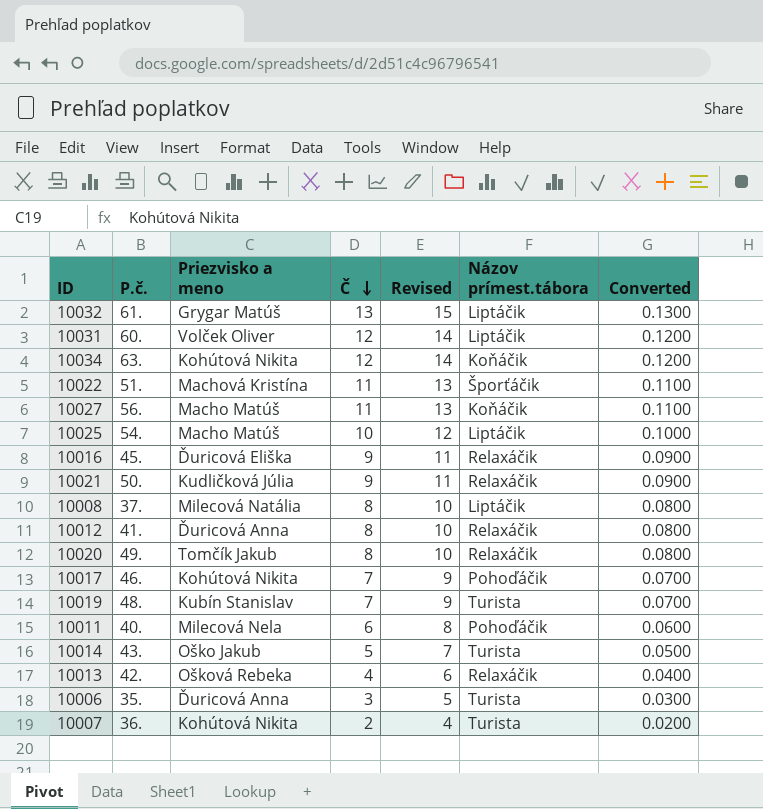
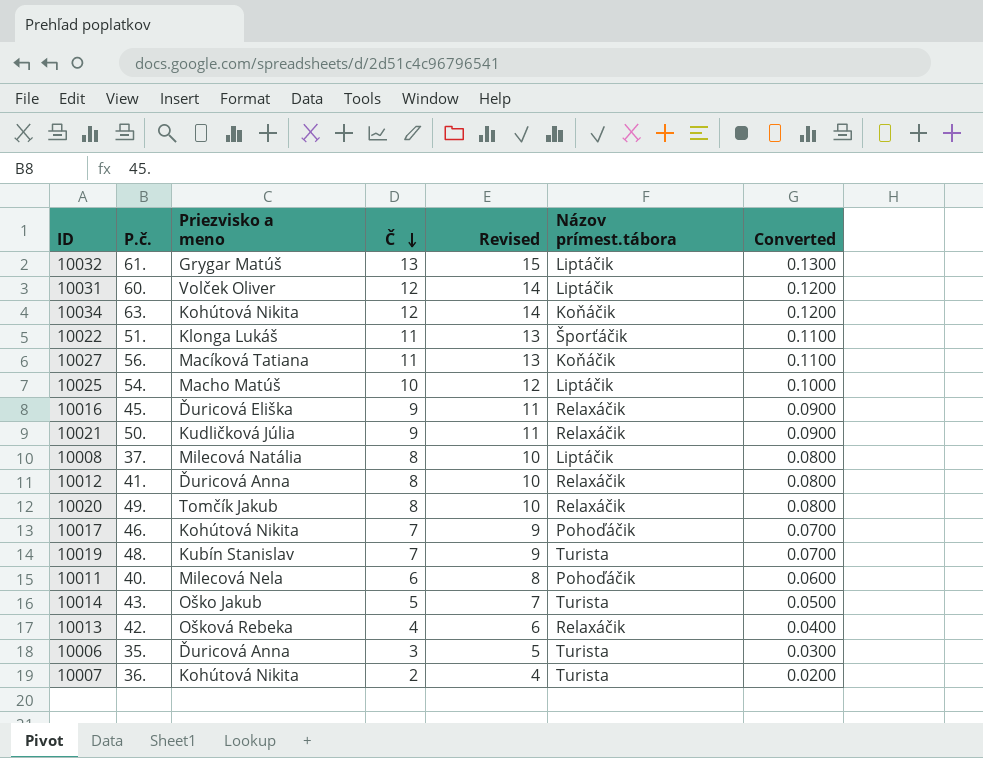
10022 | Priezvisko a meno: Machová Kristína -> Klonga Lukáš
10027 | Priezvisko a meno: Macho Matúš -> Macíková Tatiana

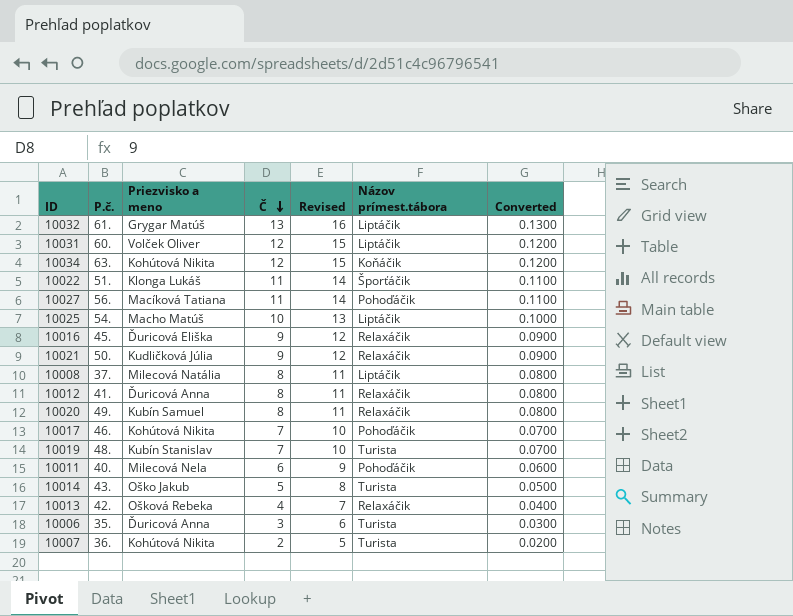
column Revised | formula: [Č] + 2 -> [Č] + 3
10027 | Názov prímest.tábora: Koňáčik -> Pohoďáčik
10020 | Priezvisko a meno: Tomčík Jakub -> Kubín Samuel

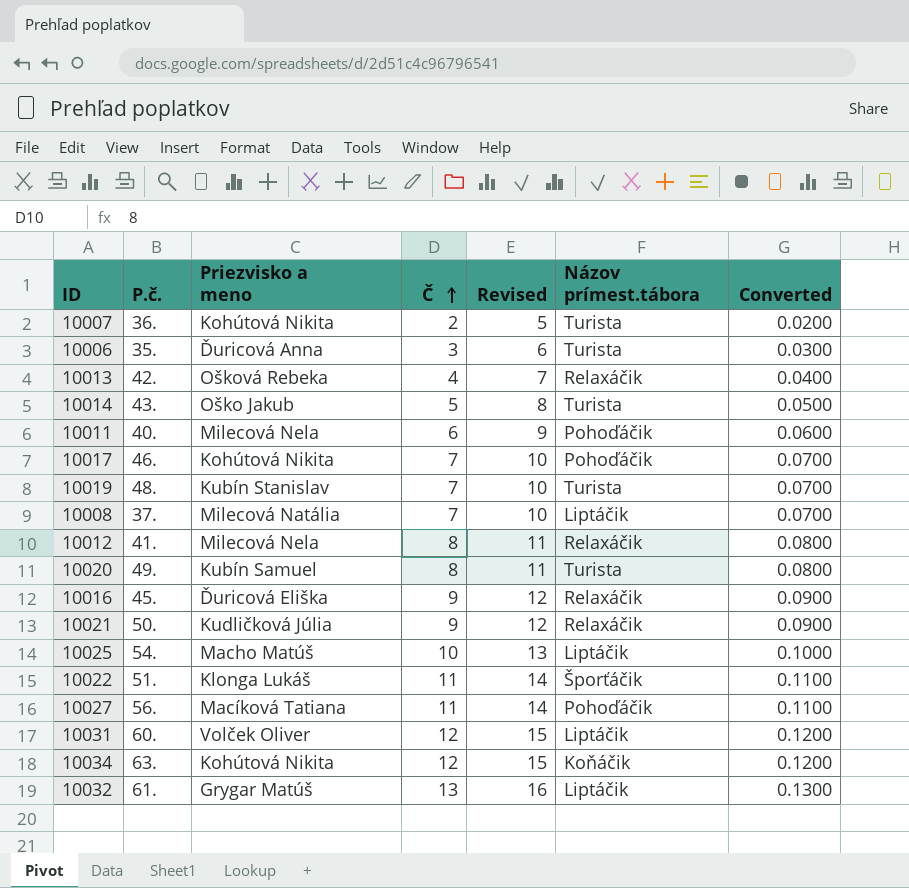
row order: Č descending -> Č ascending
10008 | Č: 8 -> 7
10008 | Revised: 11 -> 10
10008 | Converted: 0.0800 -> 0.0700
10012 | Priezvisko a meno: Ďuricová Anna -> Milecová Nela
10020 | Názov prímest.tábora: Relaxáčik -> Turista

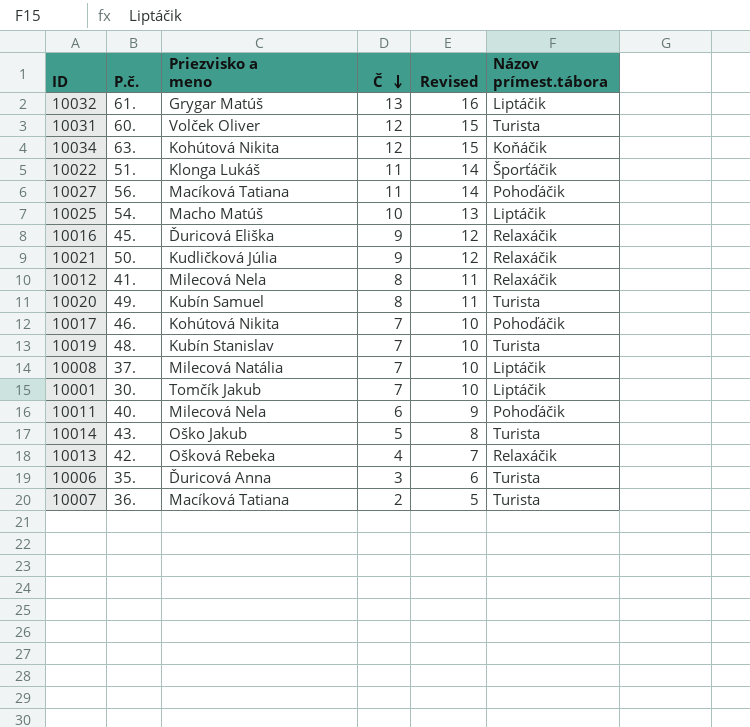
row order: Č ascending -> Č descending
column Converted | formula: [Č] * 0.01 -> none
10031 | Názov prímest.tábora: Liptáčik -> Turista
row 10001: none -> 30. | Tomčík Jakub | 7 | 10 | Liptáčik
10007 | Priezvisko a meno: Kohútová Nikita -> Macíková Tatiana

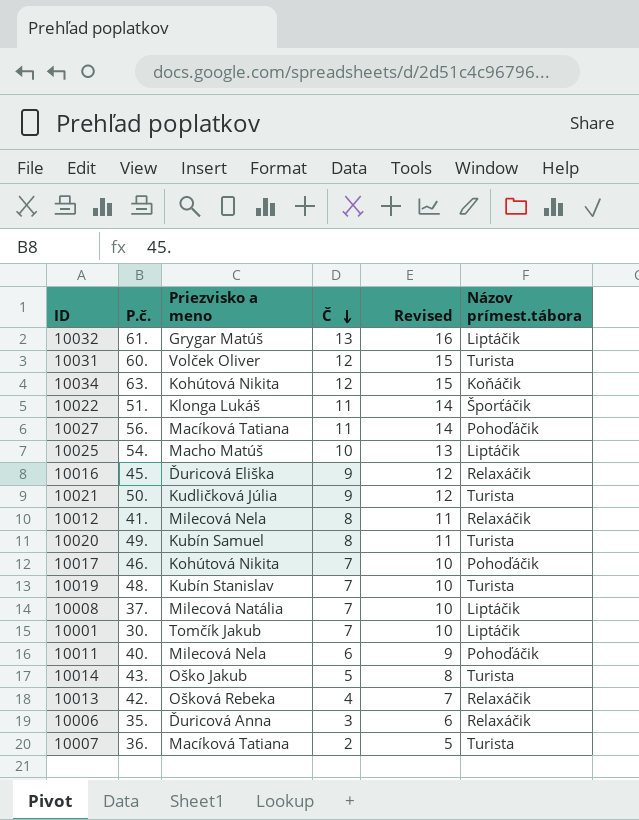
10021 | Názov prímest.tábora: Relaxáčik -> Turista
10006 | Názov prímest.tábora: Turista -> Relaxáčik

